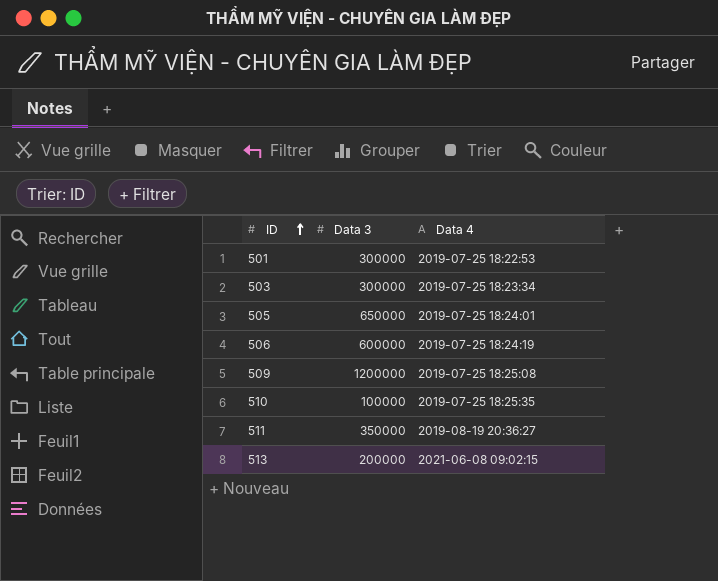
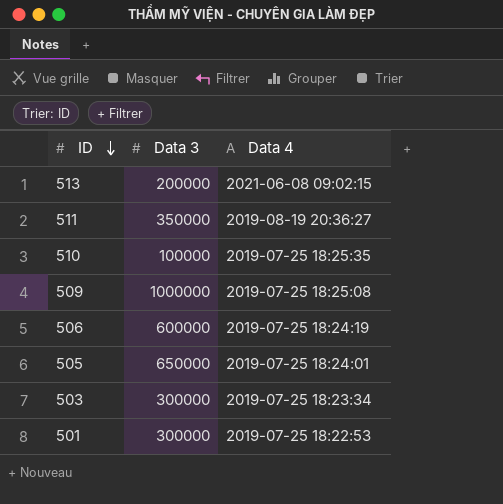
row order: ID ascending -> ID descending
509 | Data 3: 1200000 -> 1000000

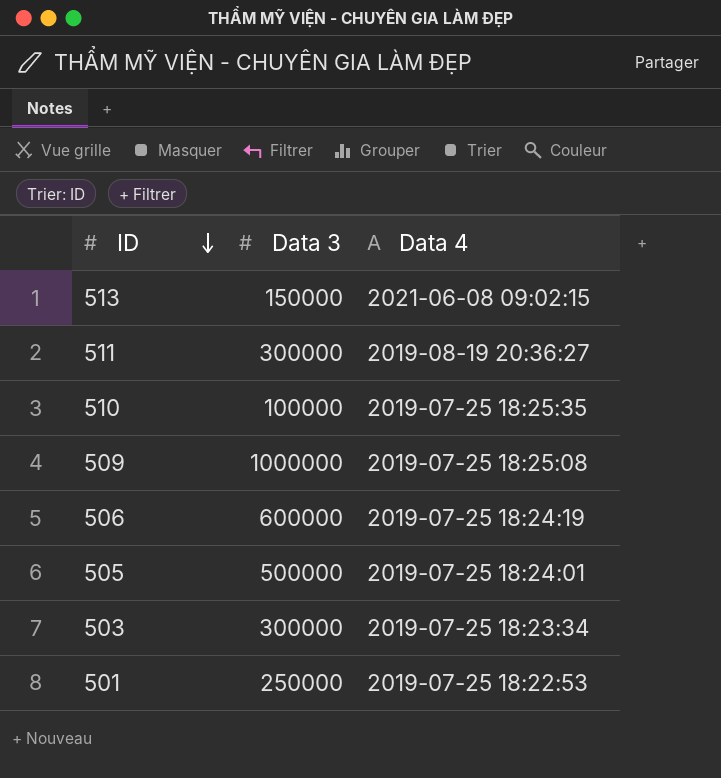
513 | Data 3: 200000 -> 150000
511 | Data 3: 350000 -> 300000
505 | Data 3: 650000 -> 500000
501 | Data 3: 300000 -> 250000

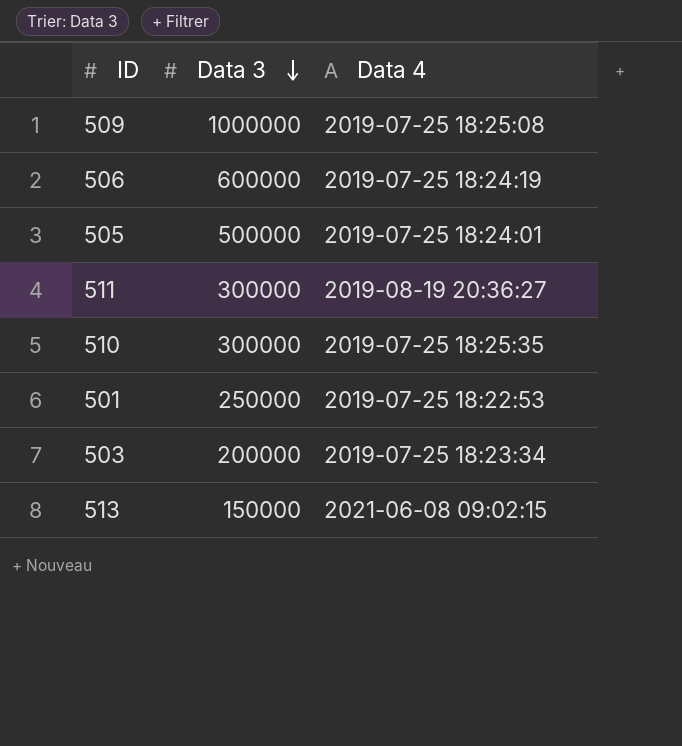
row order: ID descending -> Data 3 descending
510 | Data 3: 100000 -> 300000
503 | Data 3: 300000 -> 200000

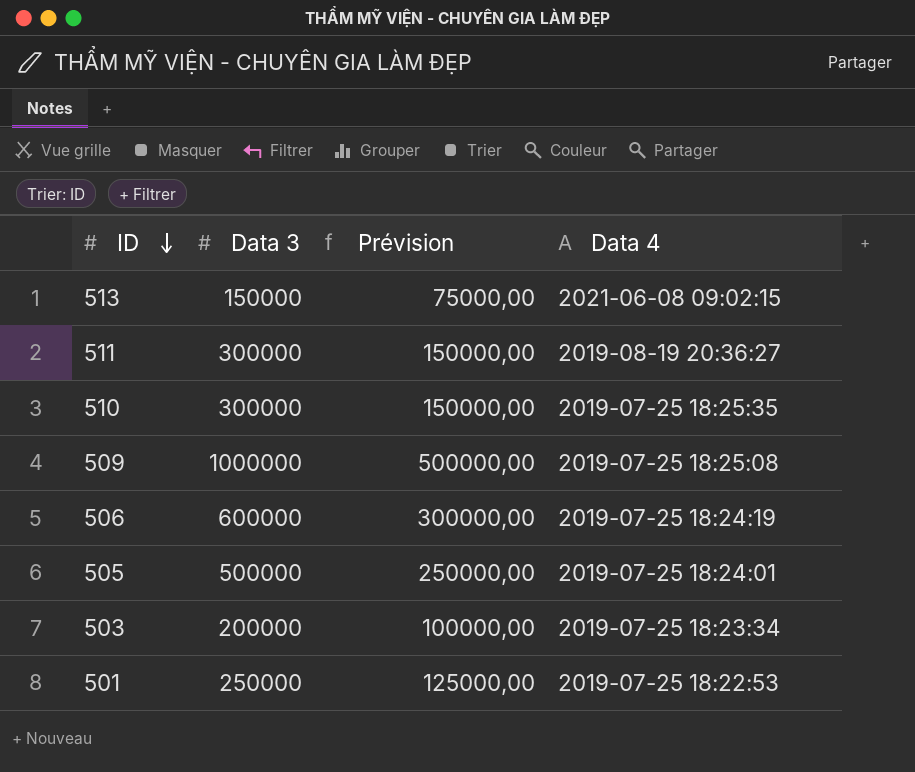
row order: Data 3 descending -> ID descending
column Prévision | formula: none -> [Data 3] * 0,5

